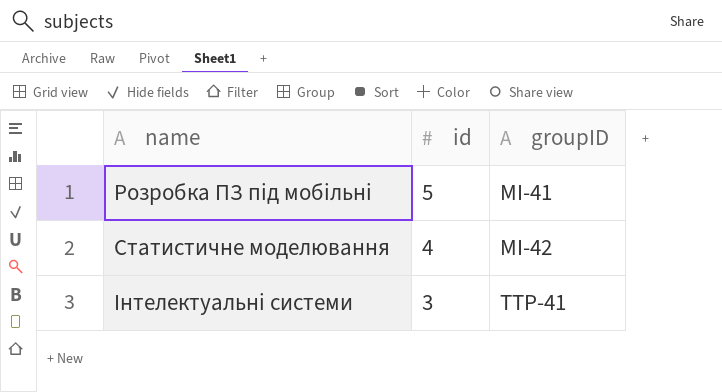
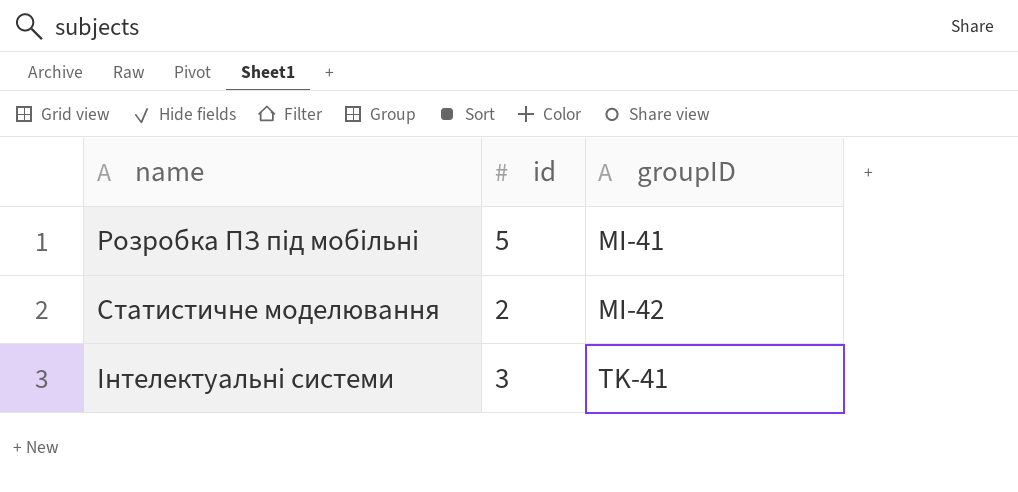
Статистичне моделювання | id: 4 -> 2
Інтелектуальні системи | groupID: TTP-41 -> TK-41

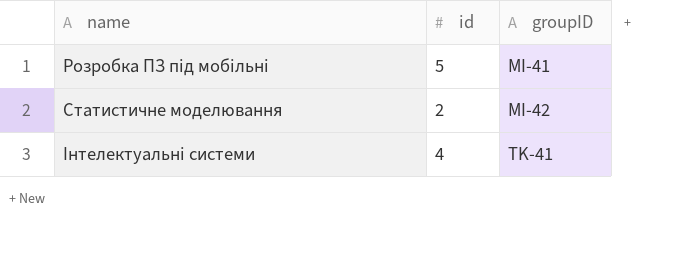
Інтелектуальні системи | id: 3 -> 4

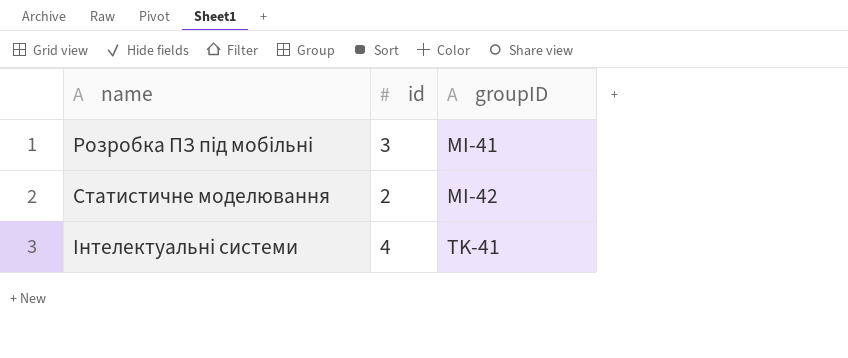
Розробка ПЗ під мобільні | id: 5 -> 3

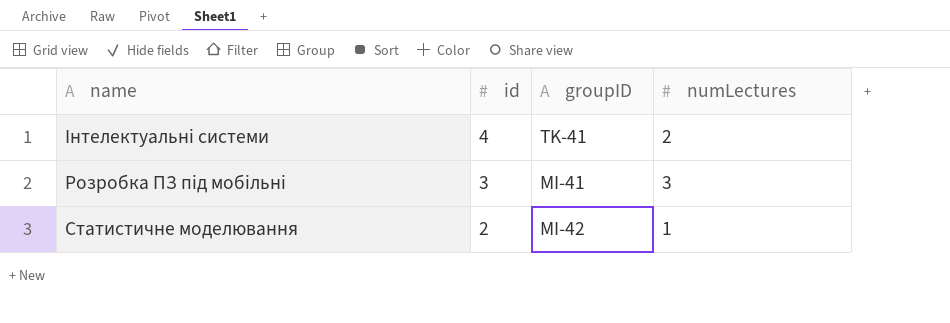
row order: name ascending -> id descending
column numLectures | position: none -> 4

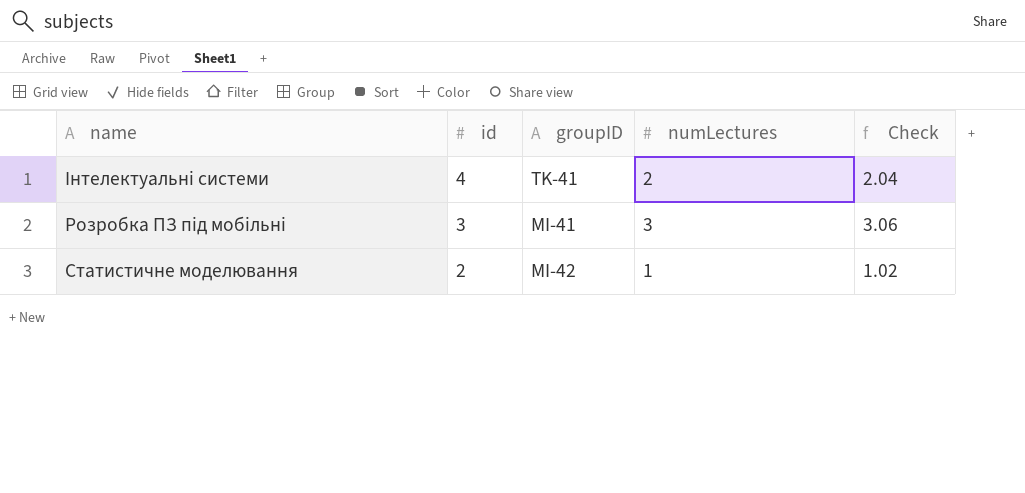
column Check | formula: none -> [numLectures] * 1.02

